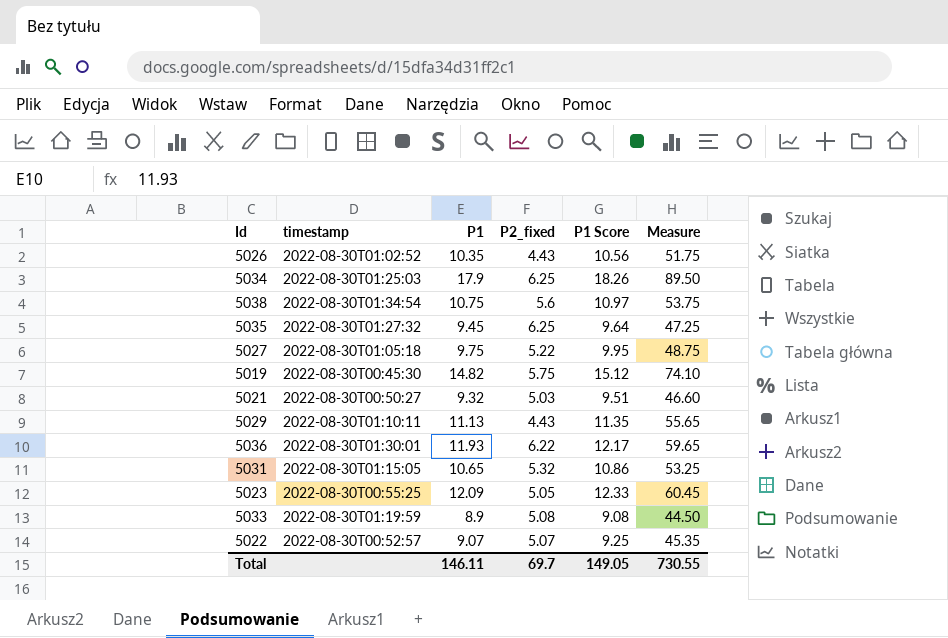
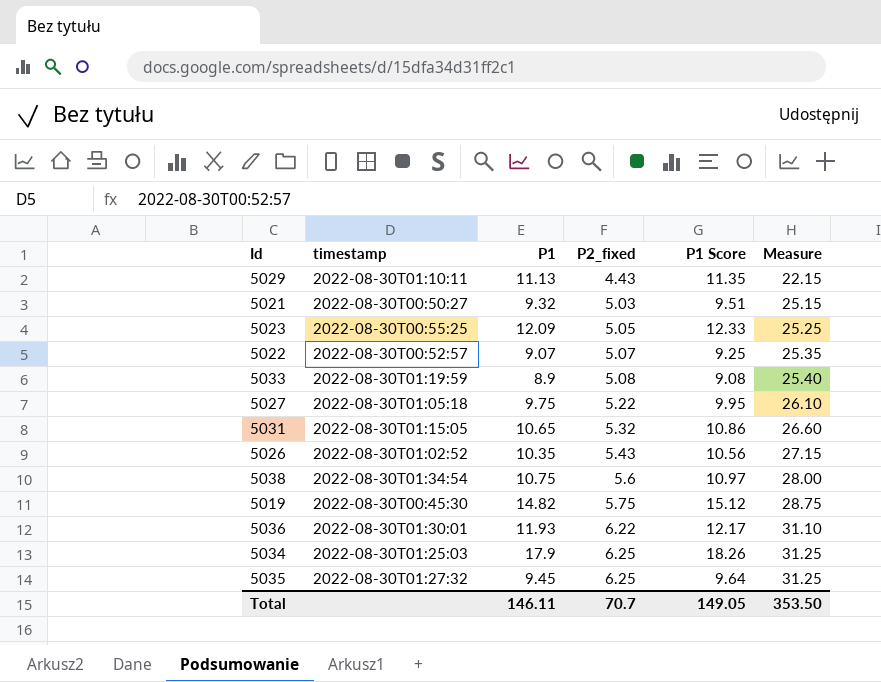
row order: none -> P2_fixed ascending
column Measure | formula: [P1] * 5 -> [P2_fixed] * 5
5026 | P2_fixed: 4.43 -> 5.43
Total | P2_fixed: 69.7 -> 70.7
Total | Measure: 730.55 -> 353.50

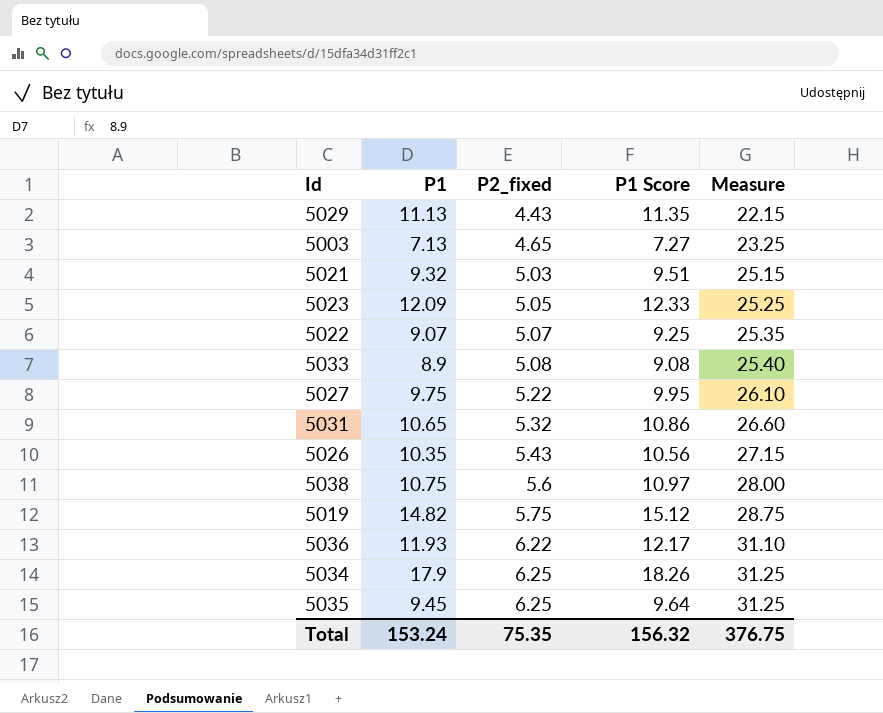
column timestamp | position: 2 -> none
row 5003: none -> 7.13 | 4.65 | 7.27 | 23.25
Total | P1: 146.11 -> 153.24
Total | P2_fixed: 70.7 -> 75.35
Total | P1 Score: 149.05 -> 156.32
Total | Measure: 353.50 -> 376.75

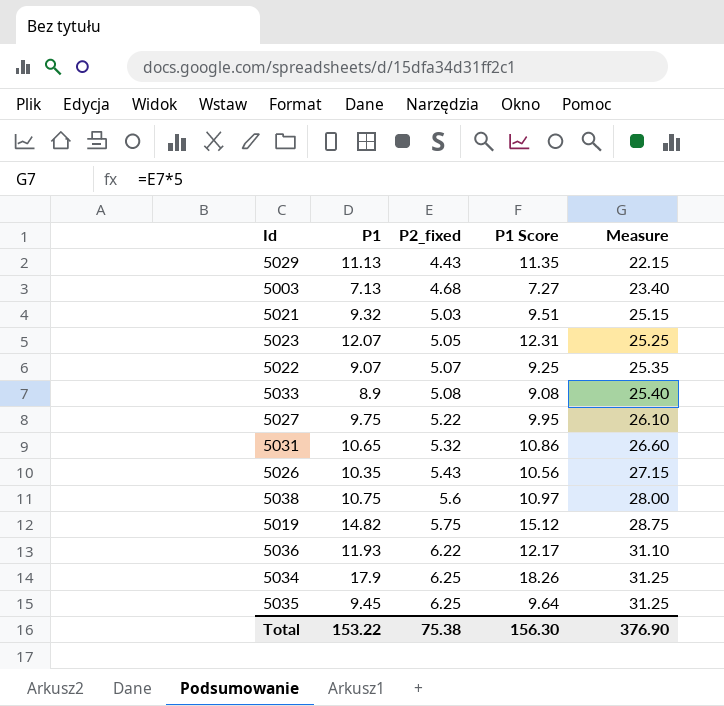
5003 | P2_fixed: 4.65 -> 4.68
5003 | Measure: 23.25 -> 23.40
5023 | P1: 12.09 -> 12.07
5023 | P1 Score: 12.33 -> 12.31
Total | P1: 153.24 -> 153.22
Total | P2_fixed: 75.35 -> 75.38
Total | P1 Score: 156.32 -> 156.30
Total | Measure: 376.75 -> 376.90

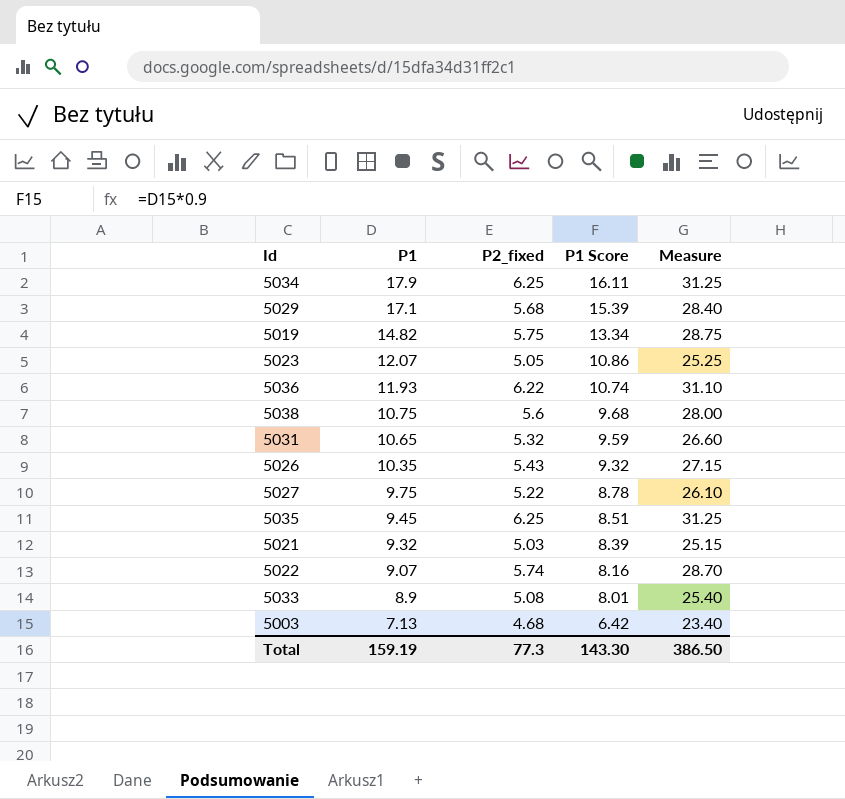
row order: P2_fixed ascending -> P1 descending
column P1 Score | formula: [P1] * 1.02 -> [P1] * 0.9
5029 | P1: 11.13 -> 17.1
5029 | P2_fixed: 4.43 -> 5.68
5029 | Measure: 22.15 -> 28.40
5022 | P2_fixed: 5.07 -> 5.74
5022 | Measure: 25.35 -> 28.70
Total | P1: 153.22 -> 159.19
Total | P2_fixed: 75.38 -> 77.3
Total | P1 Score: 156.30 -> 143.30
Total | Measure: 376.90 -> 386.50

